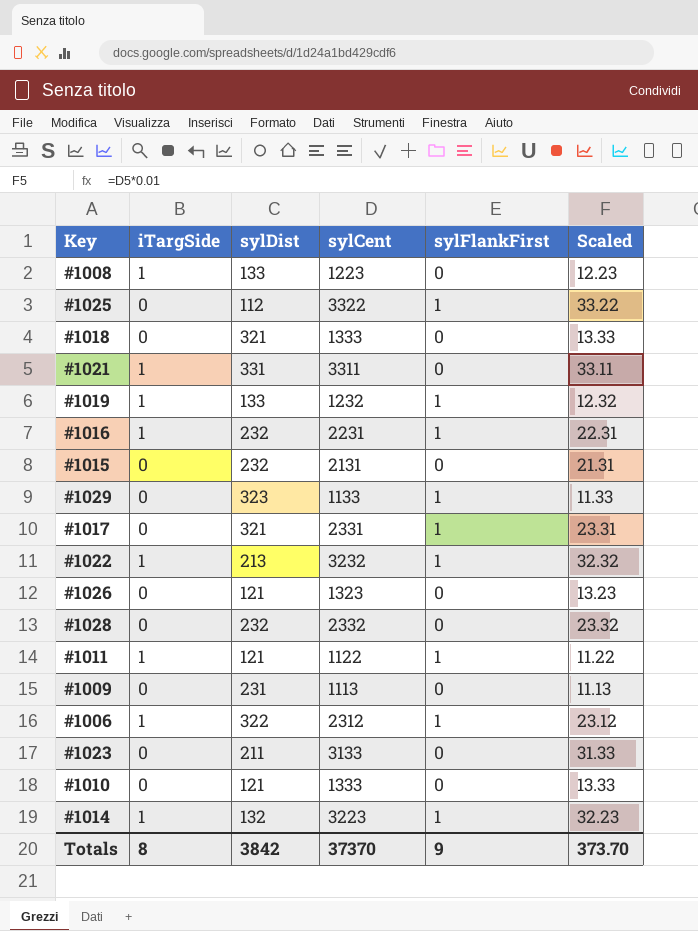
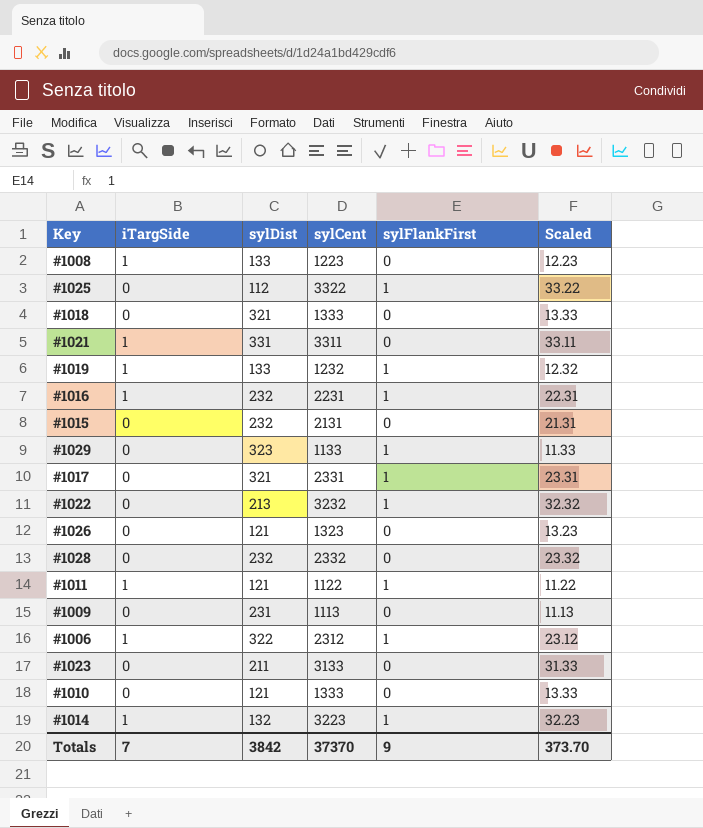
#1022 | iTargSide: 1 -> 0
Totals | iTargSide: 8 -> 7

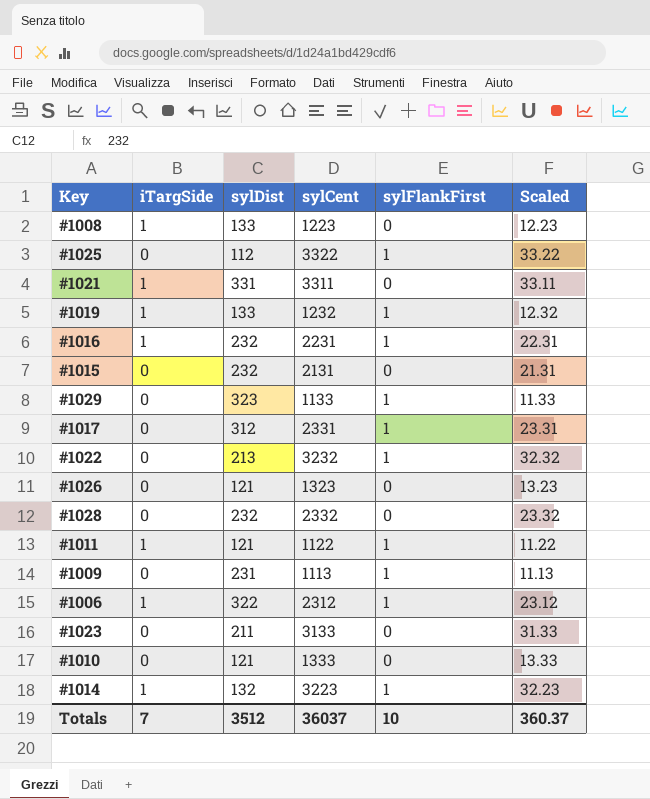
row #1018: 0 | 321 | 1333 | 0 | 13.33 -> none
#1017 | sylDist: 321 -> 312
#1009 | sylFlankFirst: 0 -> 1
Totals | sylDist: 3842 -> 3512
Totals | sylCent: 37370 -> 36037
Totals | sylFlankFirst: 9 -> 10
Totals | Scaled: 373.70 -> 360.37

